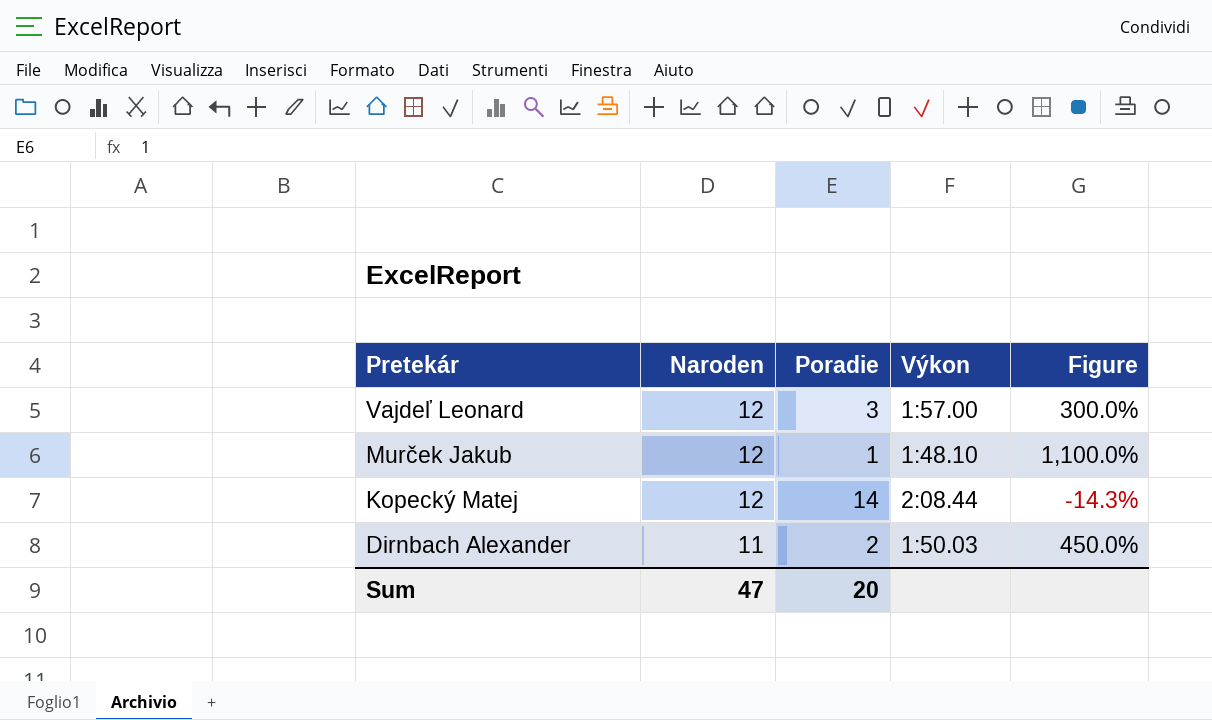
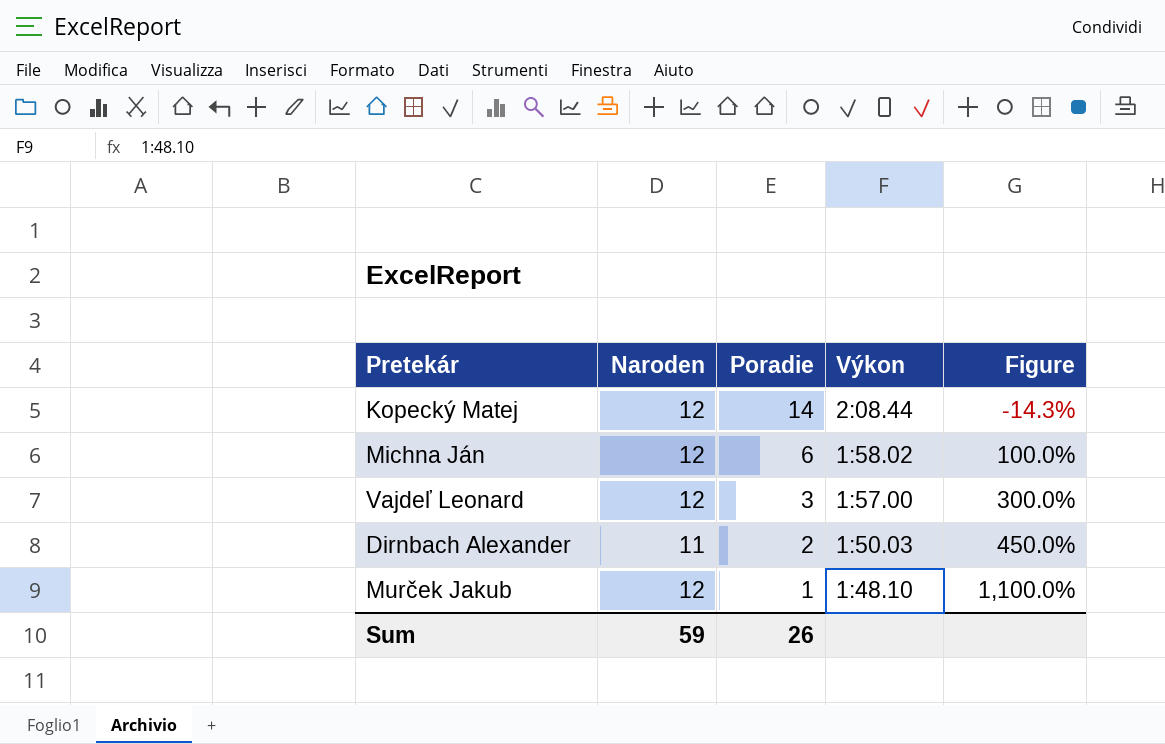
row order: Pretekár descending -> Poradie descending
row Michna Ján: none -> 12 | 6 | 1:58.02 | 100.0%
Sum | Naroden: 47 -> 59
Sum | Poradie: 20 -> 26

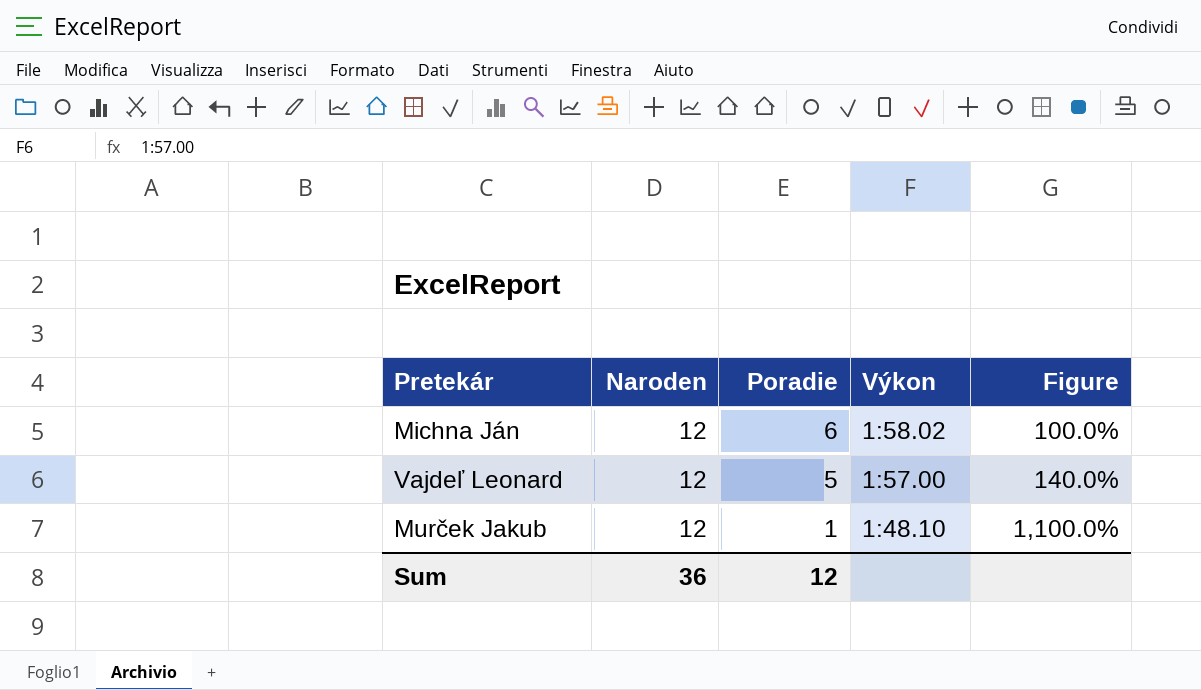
row Kopecký Matej: 12 | 14 | 2:08.44 | -14.3% -> none
row Dirnbach Alexander: 11 | 2 | 1:50.03 | 450.0% -> none
Vajdeľ Leonard | Poradie: 3 -> 5
Vajdeľ Leonard | Figure: 300.0% -> 140.0%
Sum | Naroden: 59 -> 36
Sum | Poradie: 26 -> 12

